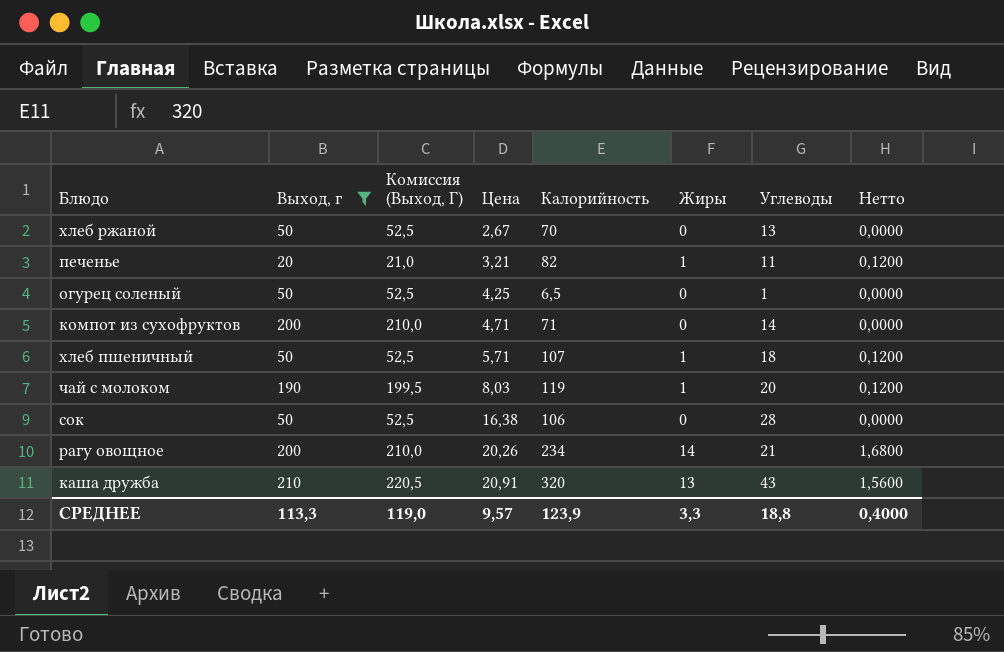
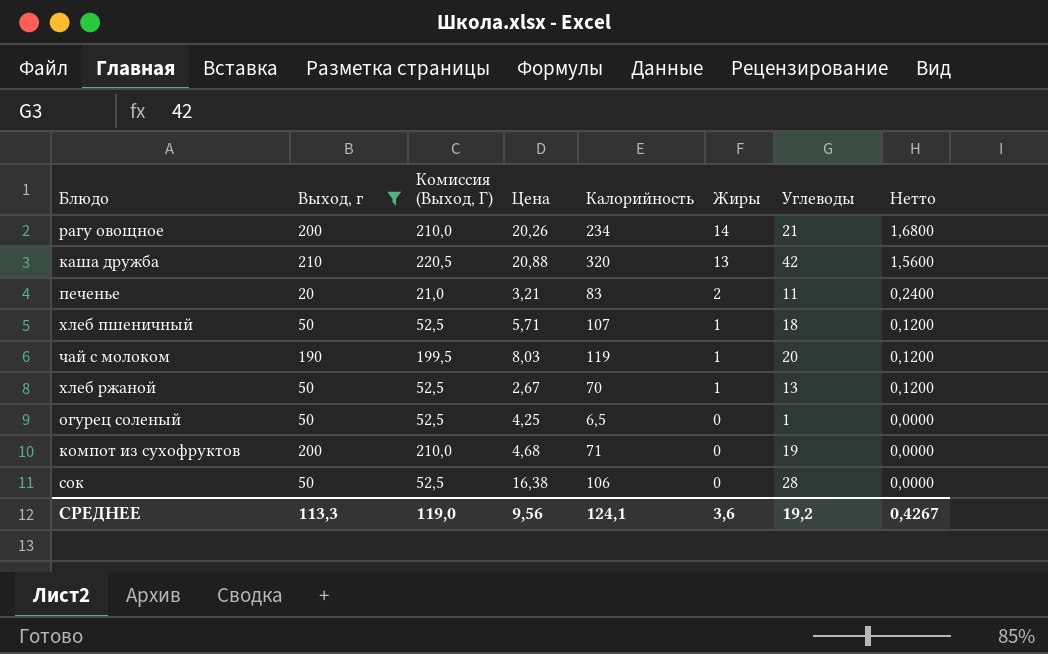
row order: Цена ascending -> Жиры descending
каша дружба | Цена: 20,91 -> 20,88
каша дружба | Углеводы: 43 -> 42
печенье | Калорийность: 82 -> 83
печенье | Жиры: 1 -> 2
печенье | Нетто: 0,1200 -> 0,2400
хлеб ржаной | Жиры: 0 -> 1
хлеб ржаной | Нетто: 0,0000 -> 0,1200
компот из сухофруктов | Цена: 4,71 -> 4,68
компот из сухофруктов | Углеводы: 14 -> 19
СРЕДНЕЕ | Цена: 9,57 -> 9,56
СРЕДНЕЕ | Калорийность: 123,9 -> 124,1
СРЕДНЕЕ | Жиры: 3,3 -> 3,6
СРЕДНЕЕ | Углеводы: 18,8 -> 19,2
СРЕДНЕЕ | Нетто: 0,4000 -> 0,4267

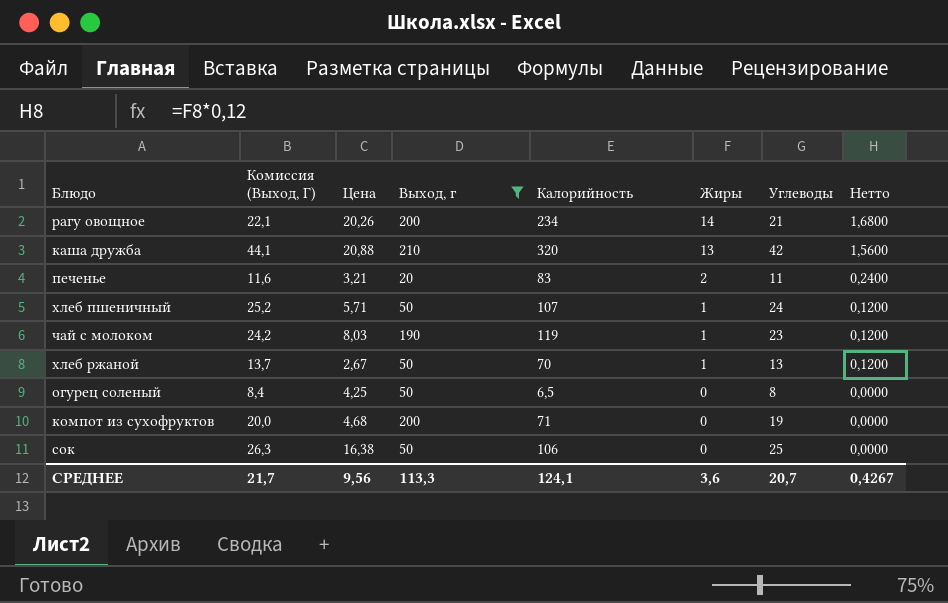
column Комиссия (Выход, Г) | formula: [Выход, г] * 1,05 -> [Углеводы] * 1,05
column Выход, г | position: 2 -> 4
хлеб пшеничный | Углеводы: 18 -> 24
чай с молоком | Углеводы: 20 -> 23
огурец соленый | Углеводы: 1 -> 8
сок | Углеводы: 28 -> 25
СРЕДНЕЕ | Комиссия (Выход, Г): 119,0 -> 21,7
СРЕДНЕЕ | Углеводы: 19,2 -> 20,7

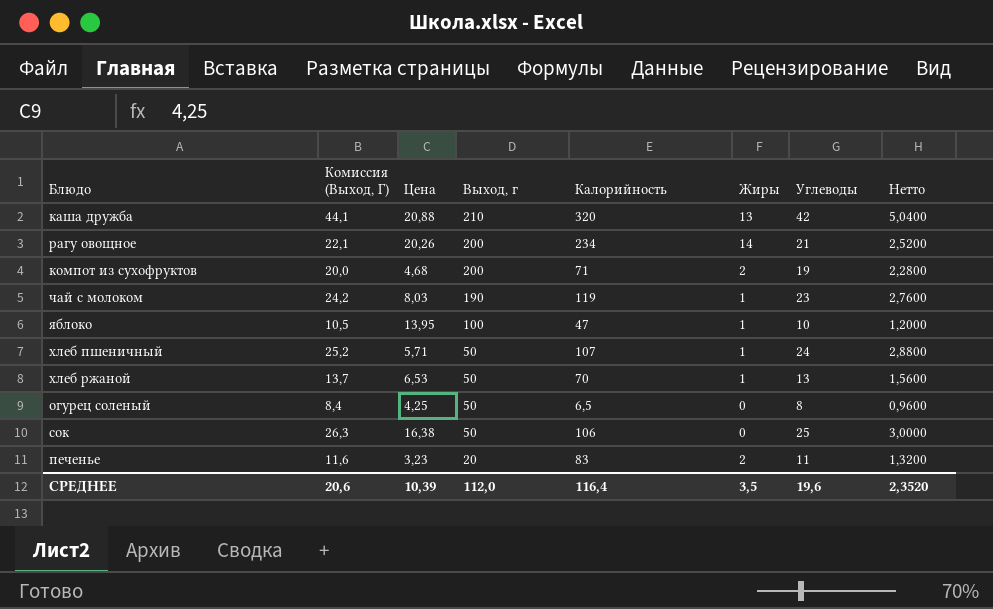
filter: Выход, г != 100 -> none
row order: Жиры descending -> Выход, г descending
column Нетто | formula: [Жиры] * 0,12 -> [Углеводы] * 0,12
компот из сухофруктов | Жиры: 0 -> 2
хлеб ржаной | Цена: 2,67 -> 6,53
печенье | Цена: 3,21 -> 3,23
СРЕДНЕЕ | Комиссия (Выход, Г): 21,7 -> 20,6
СРЕДНЕЕ | Цена: 9,56 -> 10,39
СРЕДНЕЕ | Выход, г: 113,3 -> 112,0
СРЕДНЕЕ | Калорийность: 124,1 -> 116,4
СРЕДНЕЕ | Жиры: 3,6 -> 3,5
СРЕДНЕЕ | Углеводы: 20,7 -> 19,6
СРЕДНЕЕ | Нетто: 0,4267 -> 2,3520

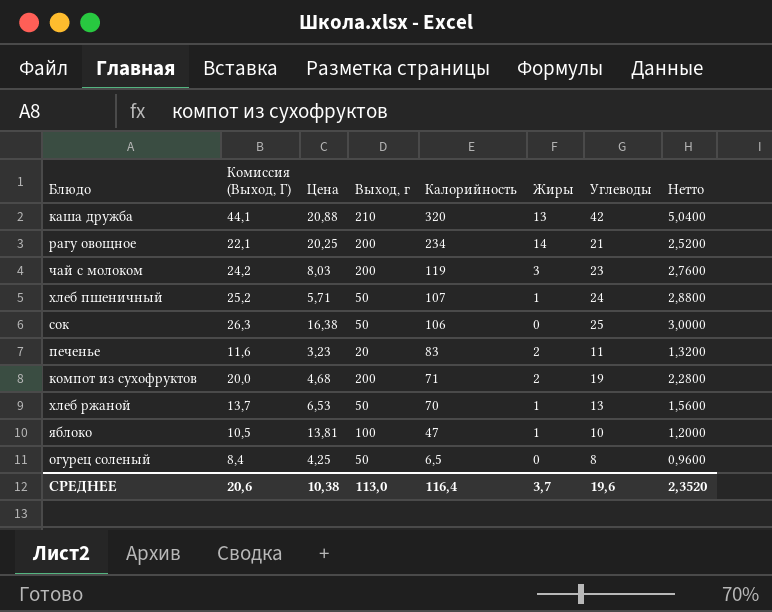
row order: Выход, г descending -> Калорийность descending
рагу овощное | Цена: 20,26 -> 20,25
чай с молоком | Выход, г: 190 -> 200
чай с молоком | Жиры: 1 -> 3
яблоко | Цена: 13,95 -> 13,81
СРЕДНЕЕ | Цена: 10,39 -> 10,38
СРЕДНЕЕ | Выход, г: 112,0 -> 113,0
СРЕДНЕЕ | Жиры: 3,5 -> 3,7

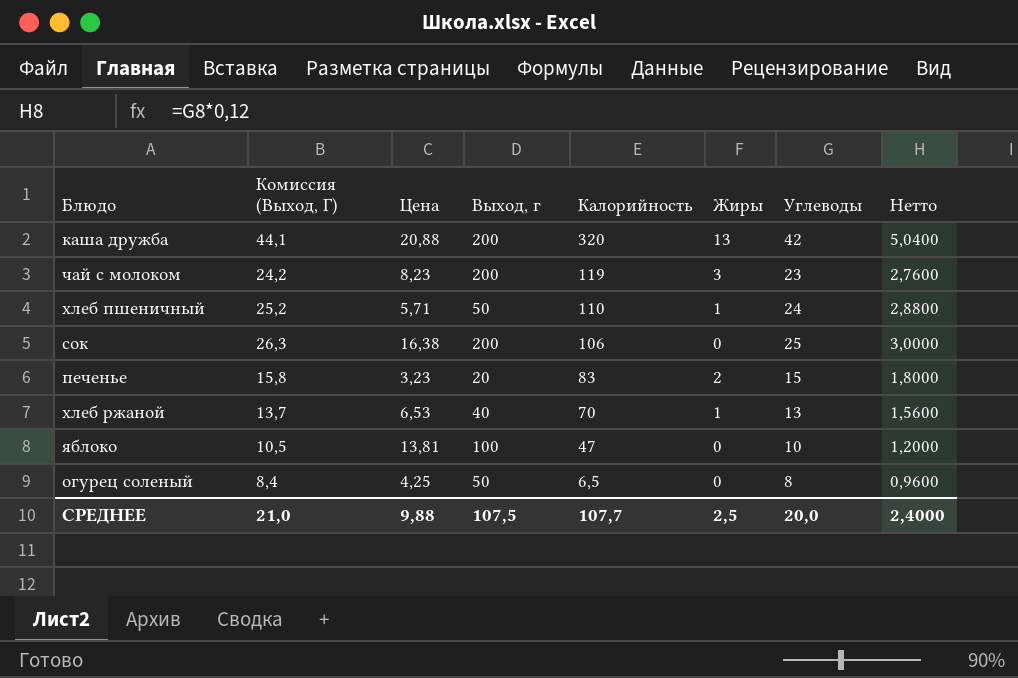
row рагу овощное: 22,1 | 20,25 | 200 | 234 | 14 | 21 | 2,5200 -> none
row компот из сухофруктов: 20,0 | 4,68 | 200 | 71 | 2 | 19 | 2,2800 -> none
каша дружба | Выход, г: 210 -> 200
чай с молоком | Цена: 8,03 -> 8,23
хлеб пшеничный | Калорийность: 107 -> 110
сок | Выход, г: 50 -> 200
печенье | Комиссия (Выход, Г): 11,6 -> 15,8
печенье | Углеводы: 11 -> 15
печенье | Нетто: 1,3200 -> 1,8000
хлеб ржаной | Выход, г: 50 -> 40
яблоко | Жиры: 1 -> 0
СРЕДНЕЕ | Комиссия (Выход, Г): 20,6 -> 21,0
СРЕДНЕЕ | Цена: 10,38 -> 9,88
СРЕДНЕЕ | Выход, г: 113,0 -> 107,5
СРЕДНЕЕ | Калорийность: 116,4 -> 107,7
СРЕДНЕЕ | Жиры: 3,7 -> 2,5
СРЕДНЕЕ | Углеводы: 19,6 -> 20,0
СРЕДНЕЕ | Нетто: 2,3520 -> 2,4000

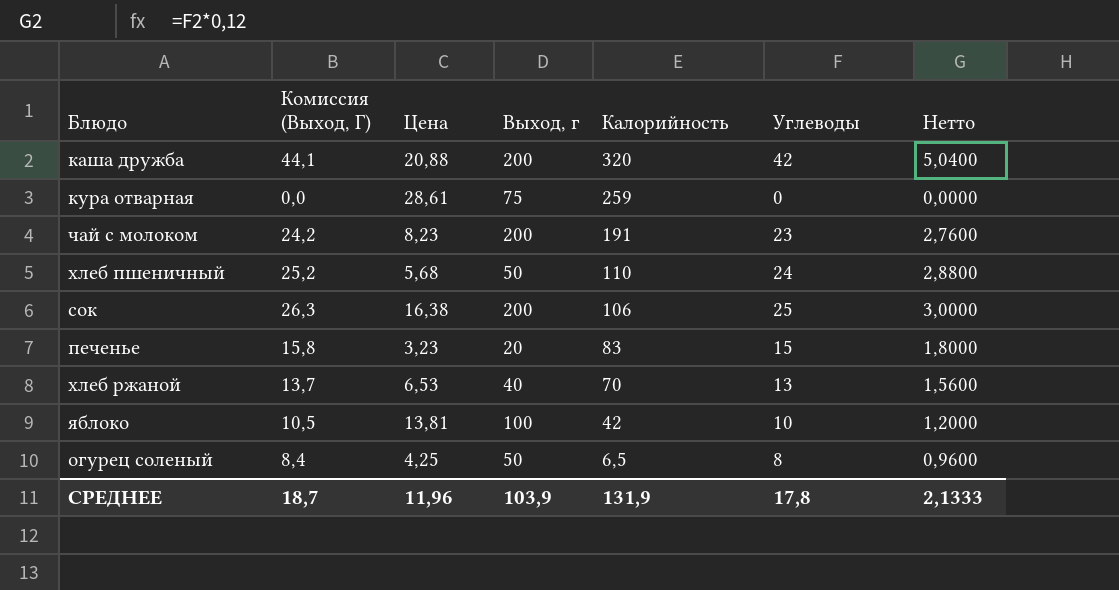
column Жиры | position: 6 -> none
row кура отварная: none -> 0,0 | 28,61 | 75 | 259 | 0 | 0,0000
чай с молоком | Калорийность: 119 -> 191
хлеб пшеничный | Цена: 5,71 -> 5,68
яблоко | Калорийность: 47 -> 42
СРЕДНЕЕ | Комиссия (Выход, Г): 21,0 -> 18,7
СРЕДНЕЕ | Цена: 9,88 -> 11,96
СРЕДНЕЕ | Выход, г: 107,5 -> 103,9
СРЕДНЕЕ | Калорийность: 107,7 -> 131,9
СРЕДНЕЕ | Углеводы: 20,0 -> 17,8
СРЕДНЕЕ | Нетто: 2,4000 -> 2,1333

